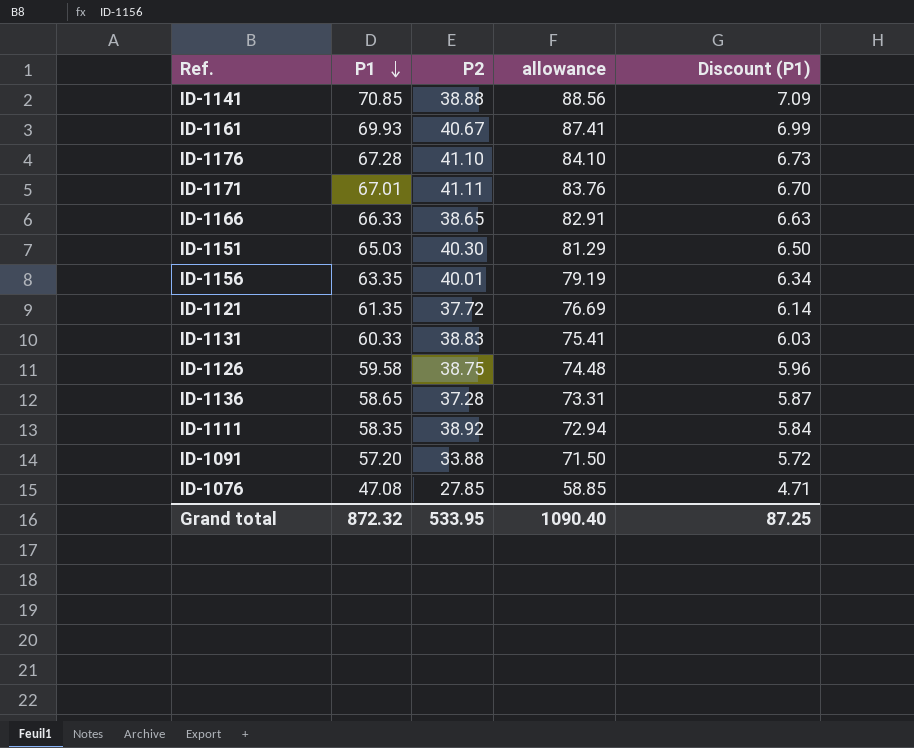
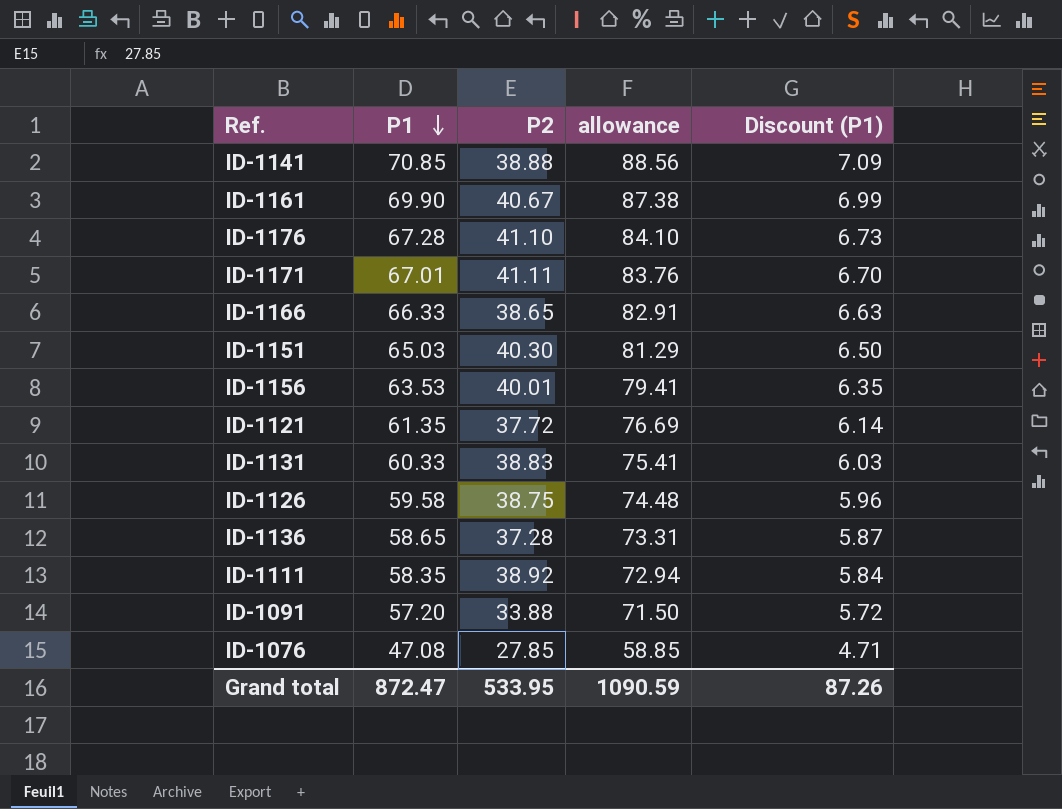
ID-1161 | P1: 69.93 -> 69.90
ID-1161 | allowance: 87.41 -> 87.38
ID-1156 | P1: 63.35 -> 63.53
ID-1156 | allowance: 79.19 -> 79.41
ID-1156 | Discount (P1): 6.34 -> 6.35
Grand total | P1: 872.32 -> 872.47
Grand total | allowance: 1090.40 -> 1090.59
Grand total | Discount (P1): 87.25 -> 87.26

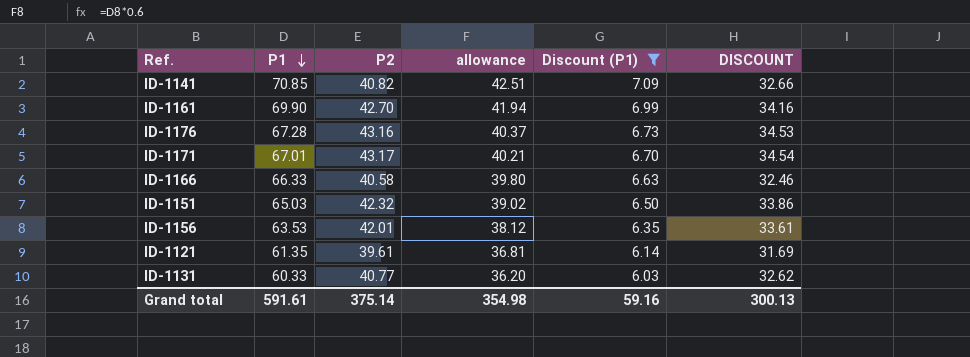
filter: none -> Discount (P1) >= 6.03
column allowance | formula: [P1] * 1.25 -> [P1] * 0.6
column DISCOUNT | formula: none -> [P2] * 0.8
ID-1141 | P2: 38.88 -> 40.82
ID-1161 | P2: 40.67 -> 42.70
ID-1176 | P2: 41.10 -> 43.16
ID-1171 | P2: 41.11 -> 43.17
ID-1166 | P2: 38.65 -> 40.58
ID-1151 | P2: 40.30 -> 42.32
ID-1156 | P2: 40.01 -> 42.01
ID-1121 | P2: 37.72 -> 39.61
ID-1131 | P2: 38.83 -> 40.77
Grand total | P1: 872.47 -> 591.61
Grand total | P2: 533.95 -> 375.14
Grand total | allowance: 1090.59 -> 354.98
Grand total | Discount (P1): 87.26 -> 59.16

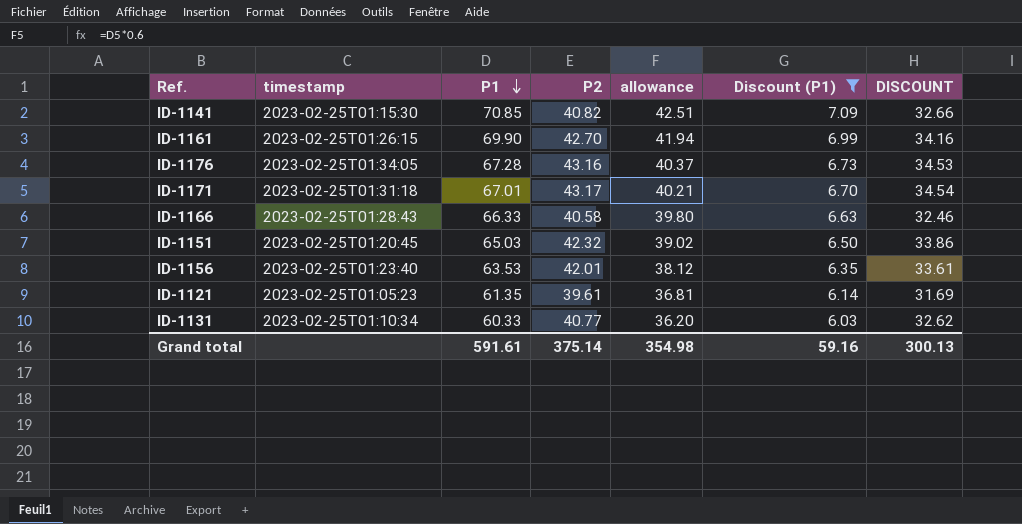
column timestamp | position: none -> 2

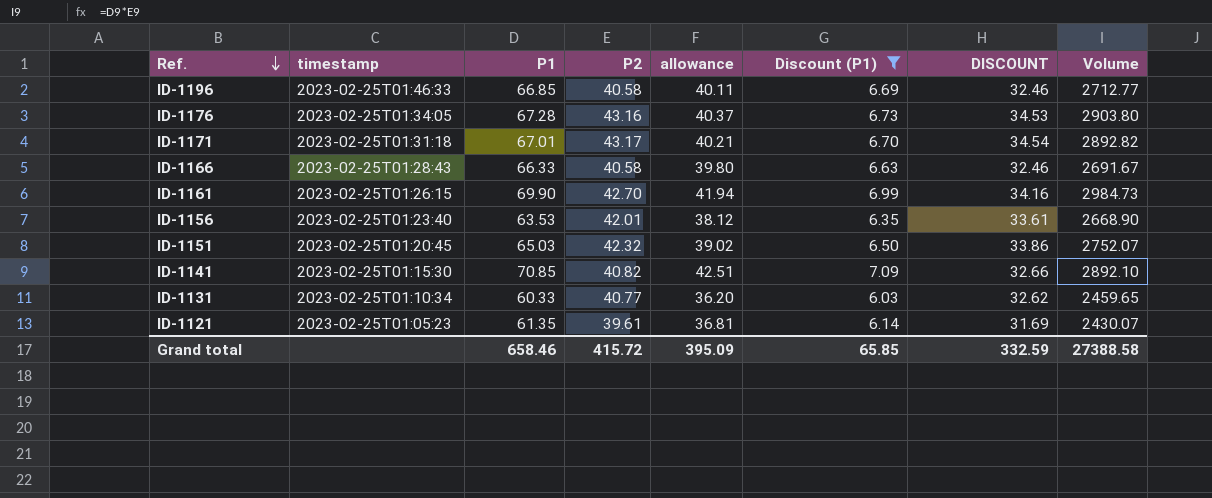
row order: P1 descending -> Ref. descending
column Volume | formula: none -> [P1] * [P2]
row ID-1196: none -> 2023-02-25T01:46:33 | 66.85 | 40.58 | 40.11 | 6.69 | 32.46 | 2712.77
Grand total | P1: 591.61 -> 658.46
Grand total | P2: 375.14 -> 415.72
Grand total | allowance: 354.98 -> 395.09
Grand total | Discount (P1): 59.16 -> 65.85
Grand total | DISCOUNT: 300.13 -> 332.59

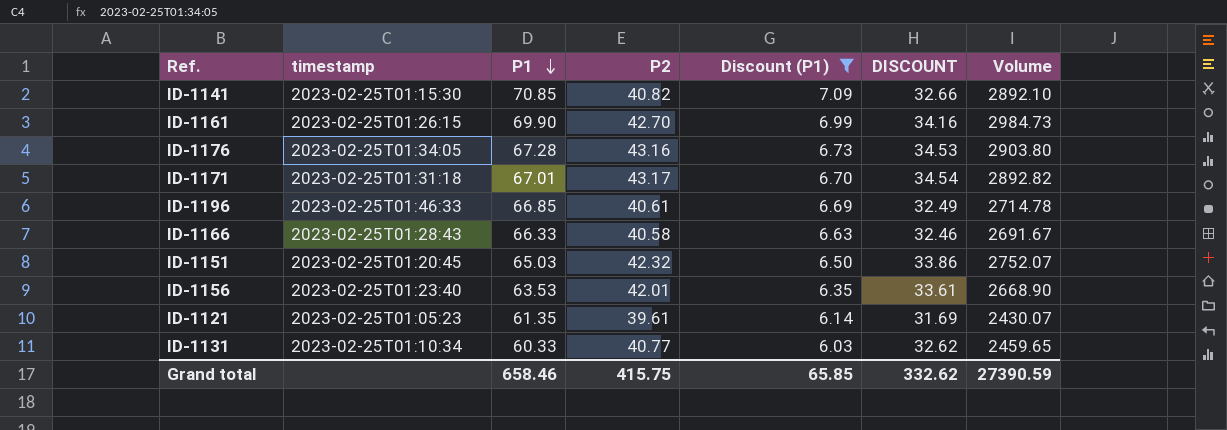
row order: Ref. descending -> P1 descending
column allowance | formula: [P1] * 0.6 -> none
ID-1196 | P2: 40.58 -> 40.61
ID-1196 | DISCOUNT: 32.46 -> 32.49
ID-1196 | Volume: 2712.77 -> 2714.78
Grand total | P2: 415.72 -> 415.75
Grand total | DISCOUNT: 332.59 -> 332.62
Grand total | Volume: 27388.58 -> 27390.59

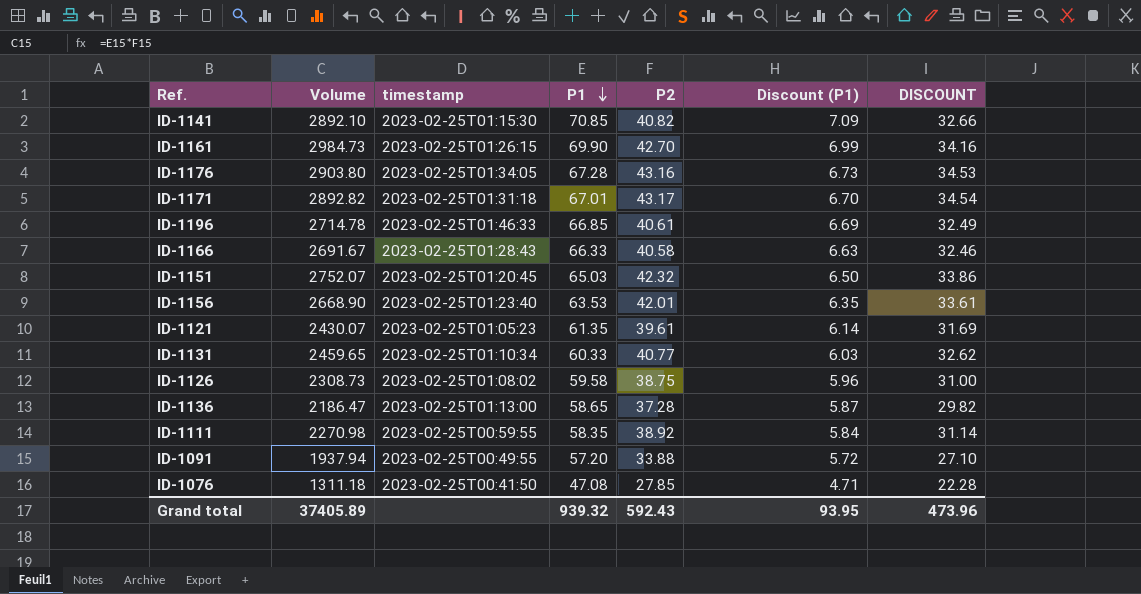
filter: Discount (P1) >= 6.03 -> none
column Volume | position: 7 -> 2
Grand total | Volume: 27390.59 -> 37405.89
Grand total | P1: 658.46 -> 939.32
Grand total | P2: 415.75 -> 592.43
Grand total | Discount (P1): 65.85 -> 93.95
Grand total | DISCOUNT: 332.62 -> 473.96

